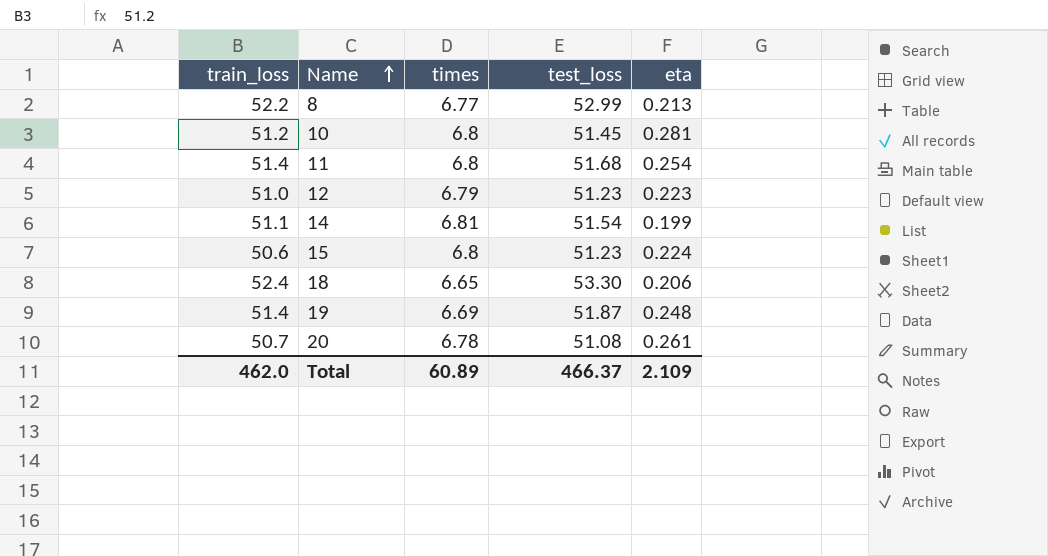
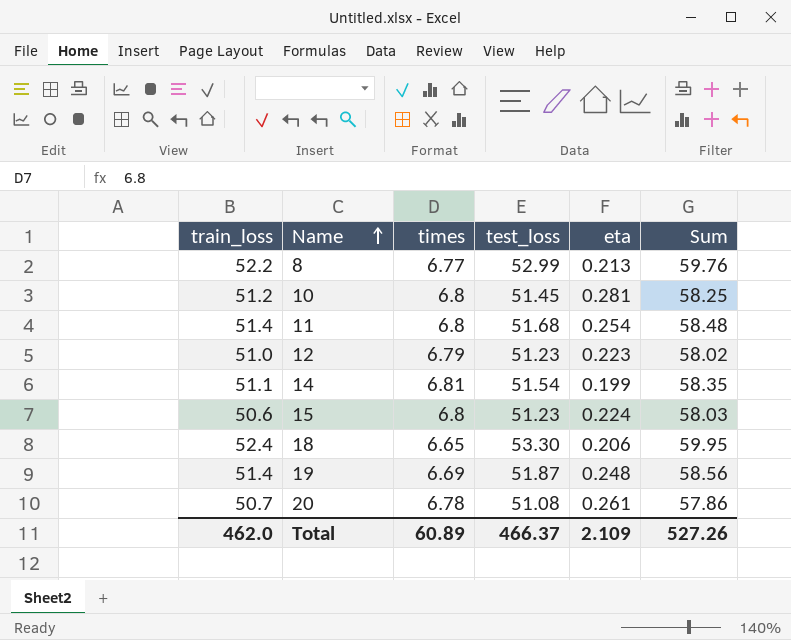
column Sum | formula: none -> [times] + [test_loss]

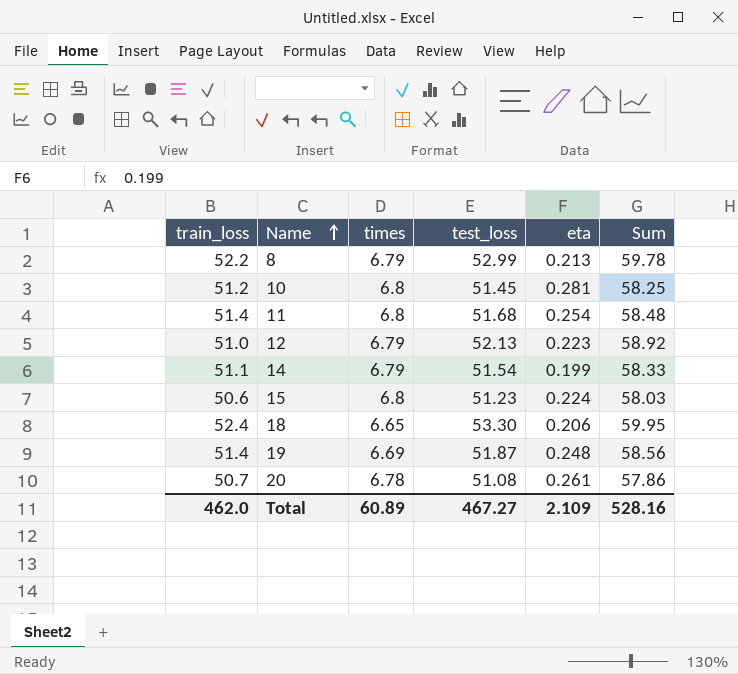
8 | times: 6.77 -> 6.79
8 | Sum: 59.76 -> 59.78
12 | test_loss: 51.23 -> 52.13
12 | Sum: 58.02 -> 58.92
14 | times: 6.81 -> 6.79
14 | Sum: 58.35 -> 58.33
Total | test_loss: 466.37 -> 467.27
Total | Sum: 527.26 -> 528.16

